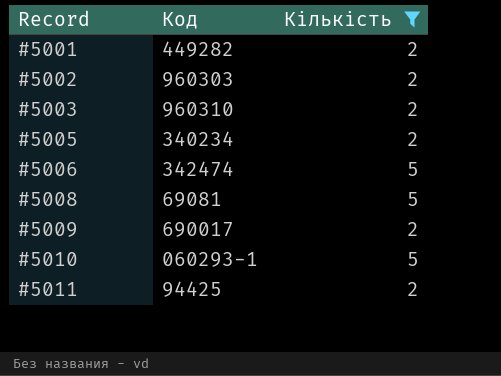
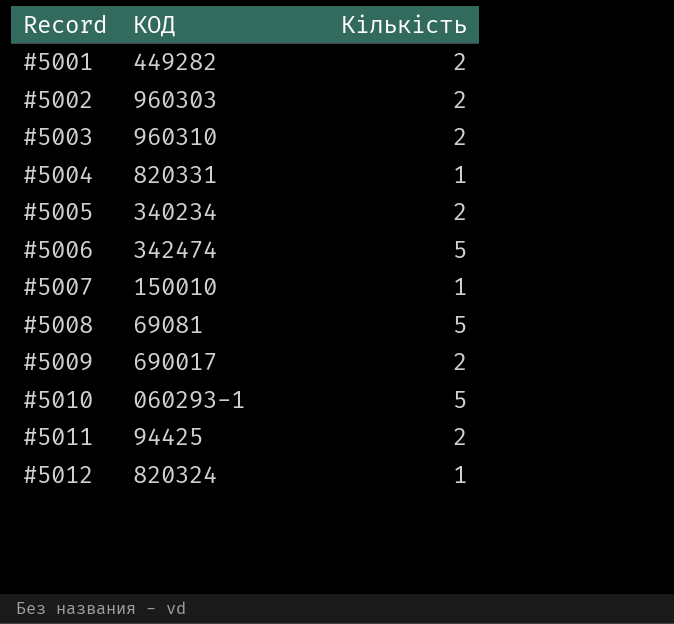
filter: Кількість != 1 -> none
column name: Код -> КОД

